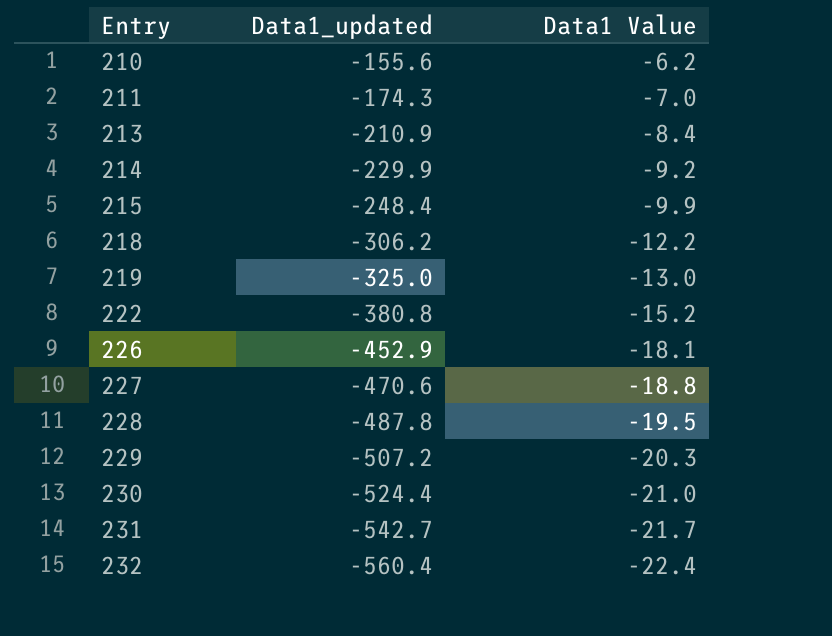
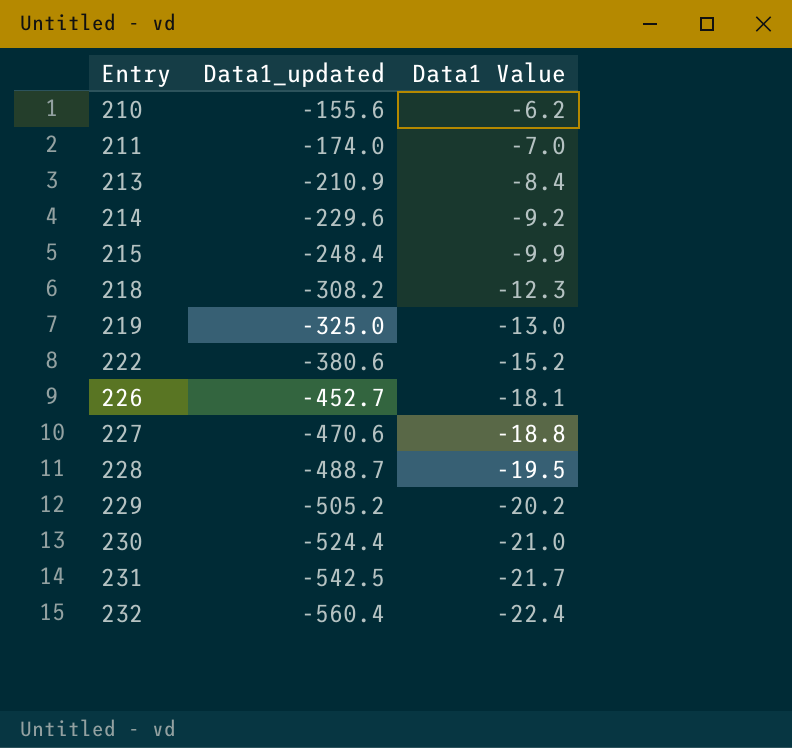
211 | Data1_updated: -174.3 -> -174.0
214 | Data1_updated: -229.9 -> -229.6
218 | Data1_updated: -306.2 -> -308.2
218 | Data1 Value: -12.2 -> -12.3
222 | Data1_updated: -380.8 -> -380.6
226 | Data1_updated: -452.9 -> -452.7
228 | Data1_updated: -487.8 -> -488.7
229 | Data1_updated: -507.2 -> -505.2
229 | Data1 Value: -20.3 -> -20.2
231 | Data1_updated: -542.7 -> -542.5

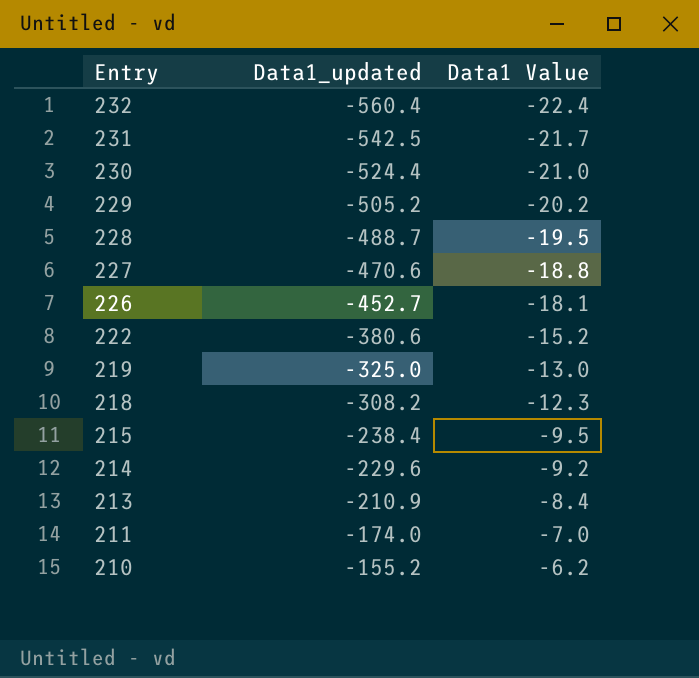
row order: Entry ascending -> Entry descending
215 | Data1_updated: -248.4 -> -238.4
215 | Data1 Value: -9.9 -> -9.5
210 | Data1_updated: -155.6 -> -155.2

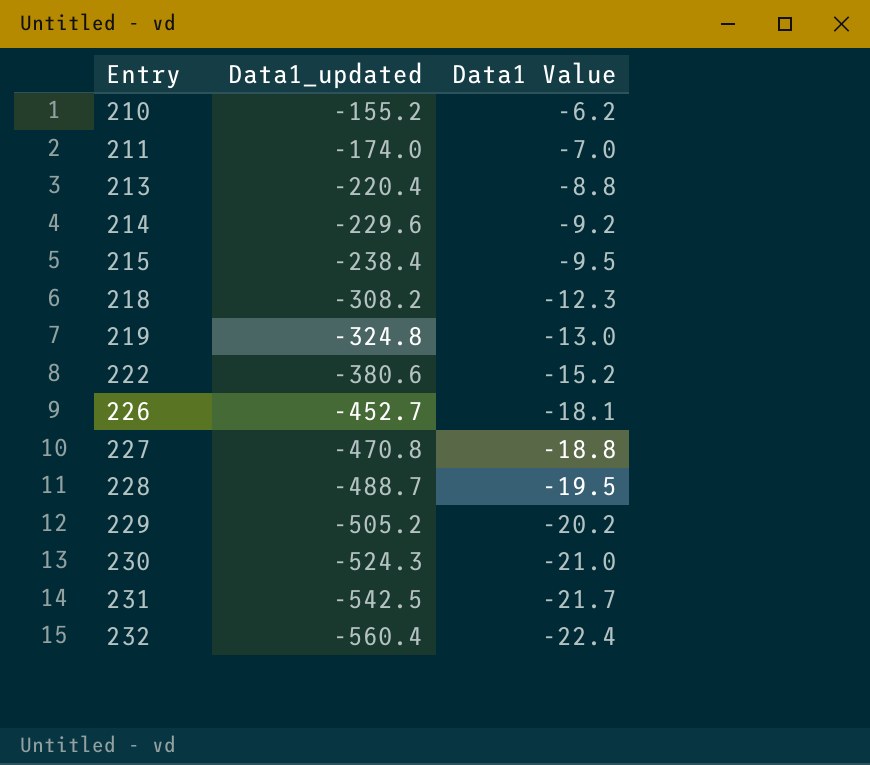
row order: Entry descending -> Entry ascending
213 | Data1_updated: -210.9 -> -220.4
213 | Data1 Value: -8.4 -> -8.8
219 | Data1_updated: -325.0 -> -324.8
227 | Data1_updated: -470.6 -> -470.8
230 | Data1_updated: -524.4 -> -524.3

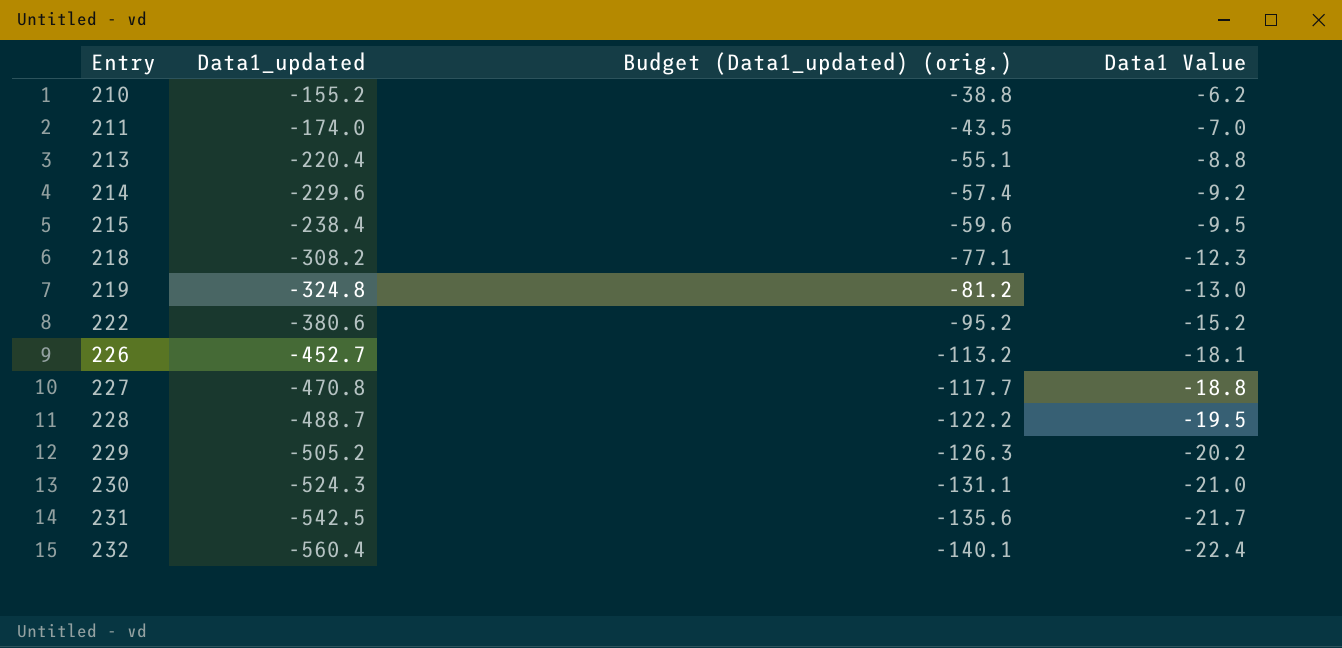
column Budget (Data1_updated) (orig.) | formula: none -> [Data1_updated] * 0.25

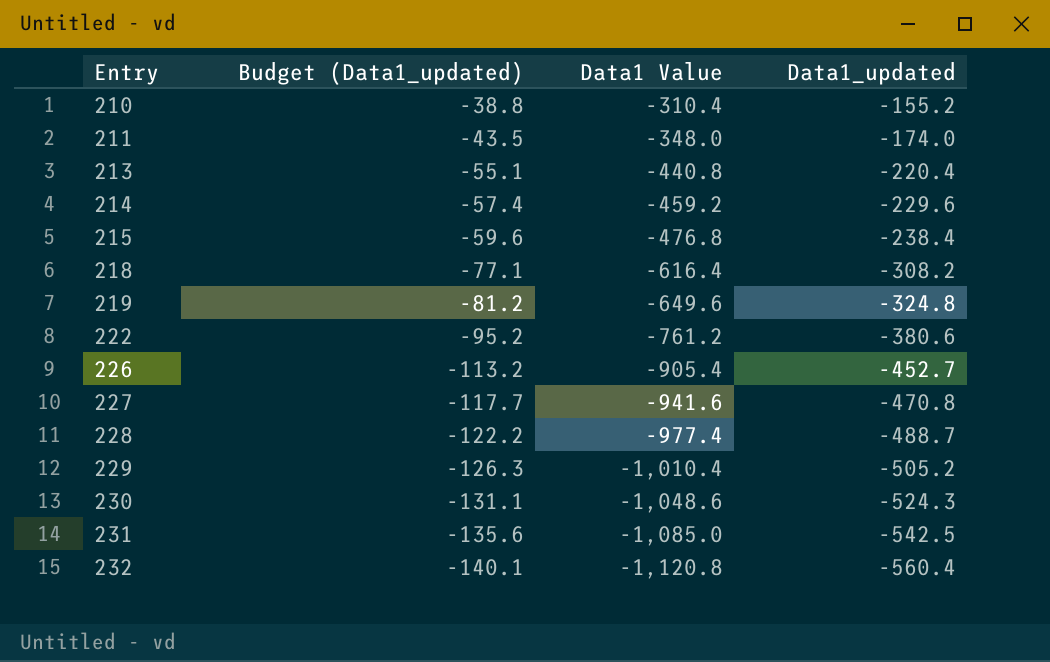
column name: Budget (Data1_updated) (orig.) -> Budget (Data1_updated)
column Data1 Value | formula: [Data1_updated] * 0.04 -> [Data1_updated] * 2
column Data1_updated | position: 2 -> 4

